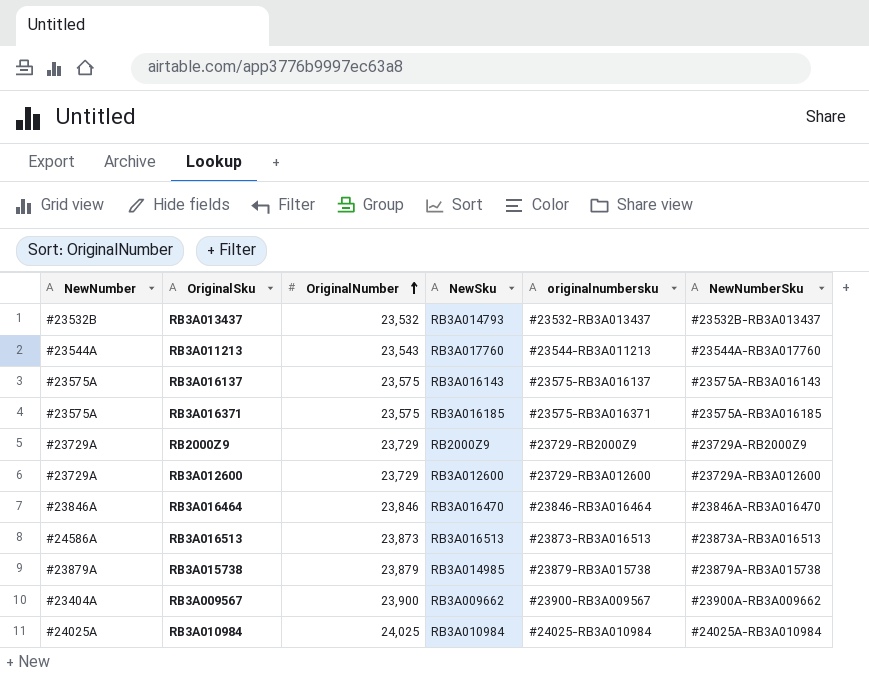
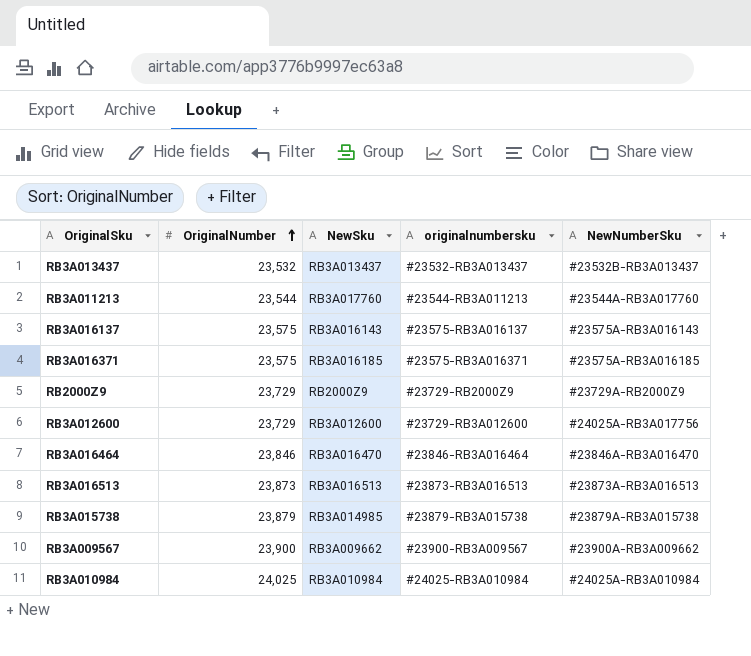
column NewNumber | position: 1 -> none
RB3A013437 | NewSku: RB3A014793 -> RB3A013437
RB3A011213 | OriginalNumber: 23,543 -> 23,544
RB3A012600 | NewNumberSku: #23729A-RB3A012600 -> #24025A-RB3A017756

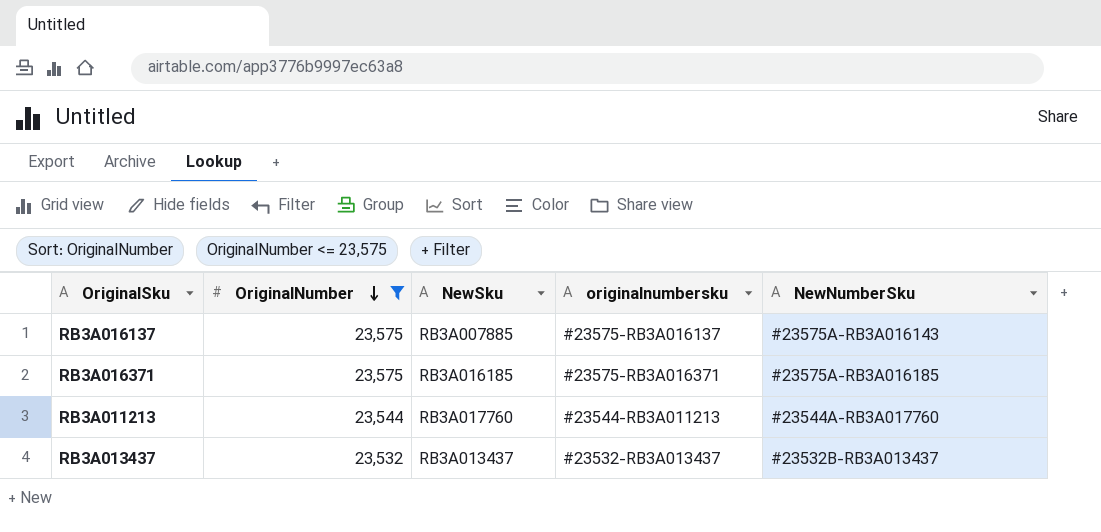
filter: none -> OriginalNumber <= 23,575
row order: OriginalNumber ascending -> OriginalNumber descending
RB3A016137 | NewSku: RB3A016143 -> RB3A007885

